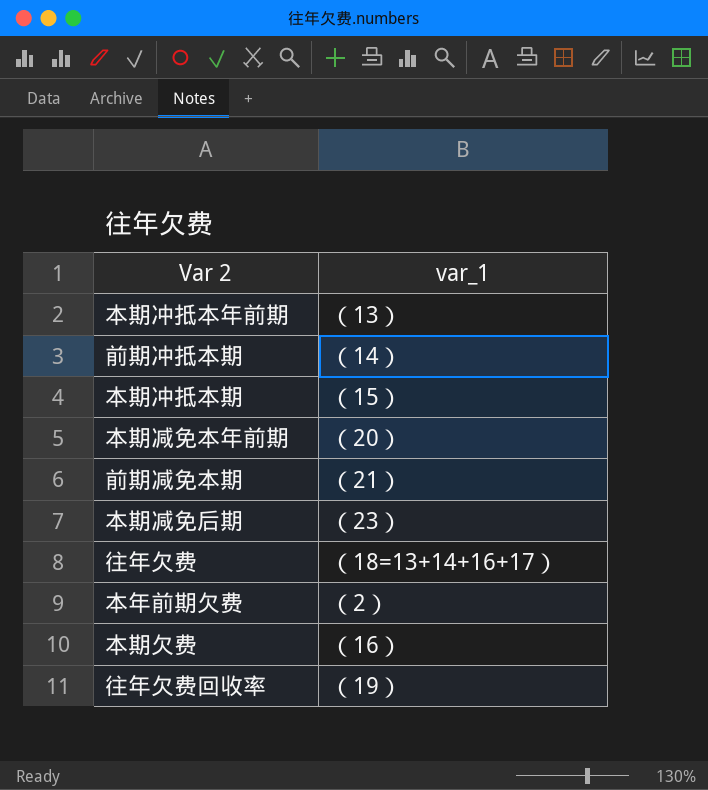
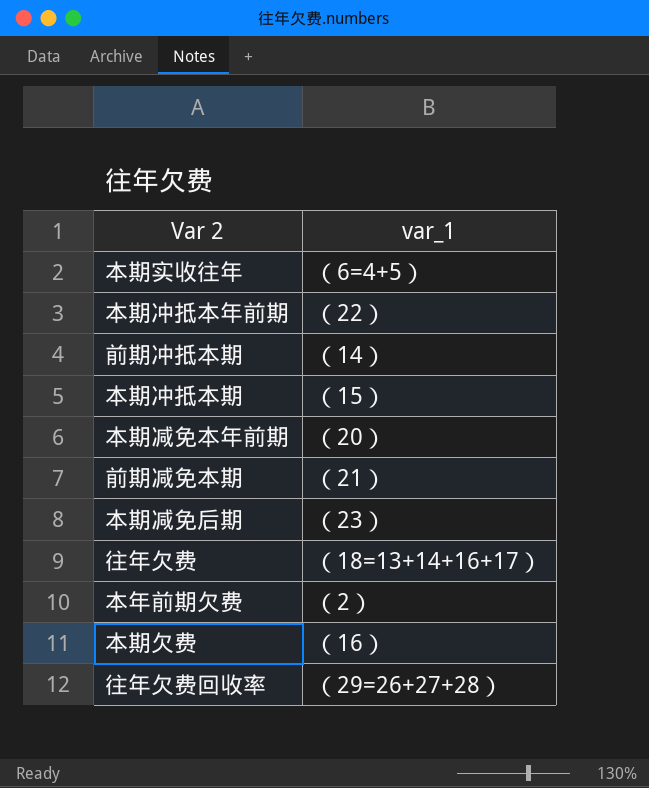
row 本期实收往年: none -> （6=4+5）
本期冲抵本年前期 | var_1: （13） -> （22）
往年欠费回收率 | var_1: （19） -> （29=26+27+28）

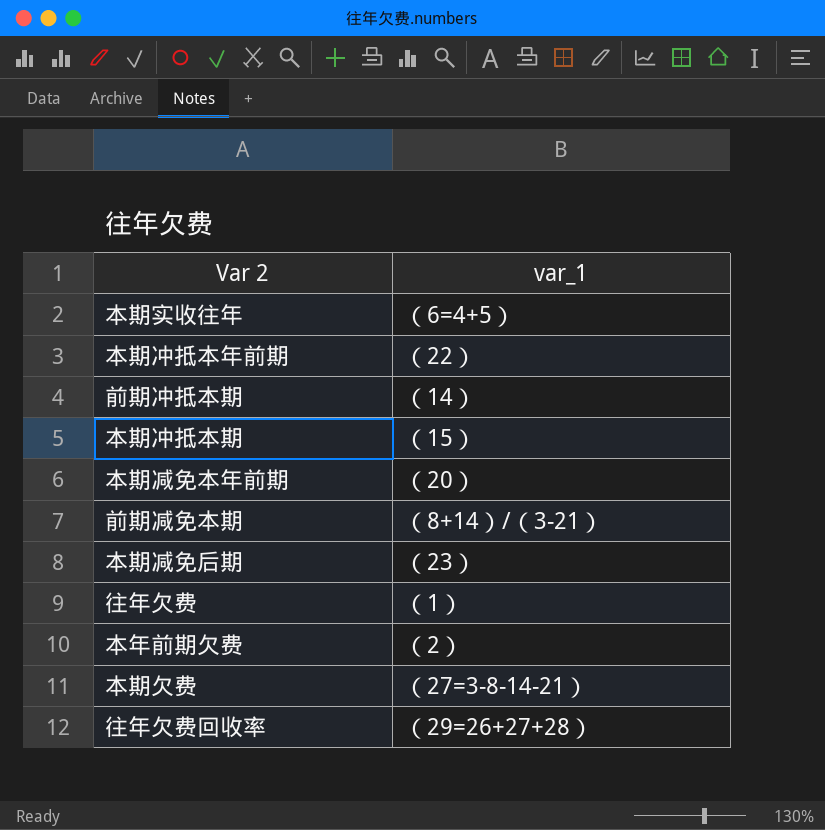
前期减免本期 | var_1: （21） -> （8+14）/（3-21）
往年欠费 | var_1: （18=13+14+16+17） -> （1）
本期欠费 | var_1: （16） -> （27=3-8-14-21）

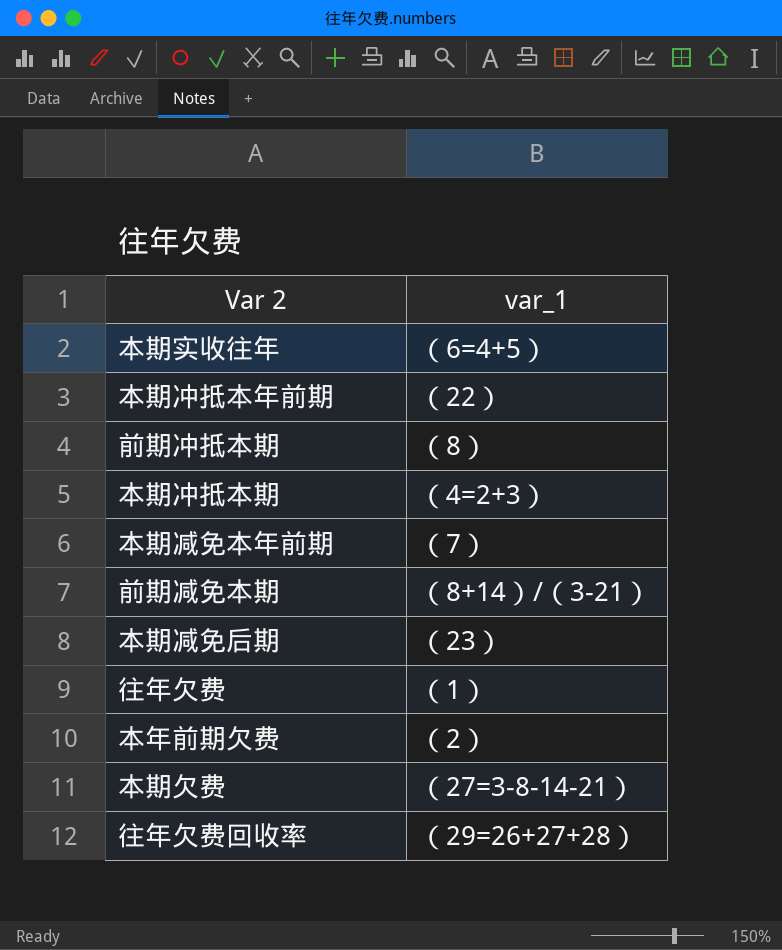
前期冲抵本期 | var_1: （14） -> （8）
本期冲抵本期 | var_1: （15） -> （4=2+3）
本期减免本年前期 | var_1: （20） -> （7）

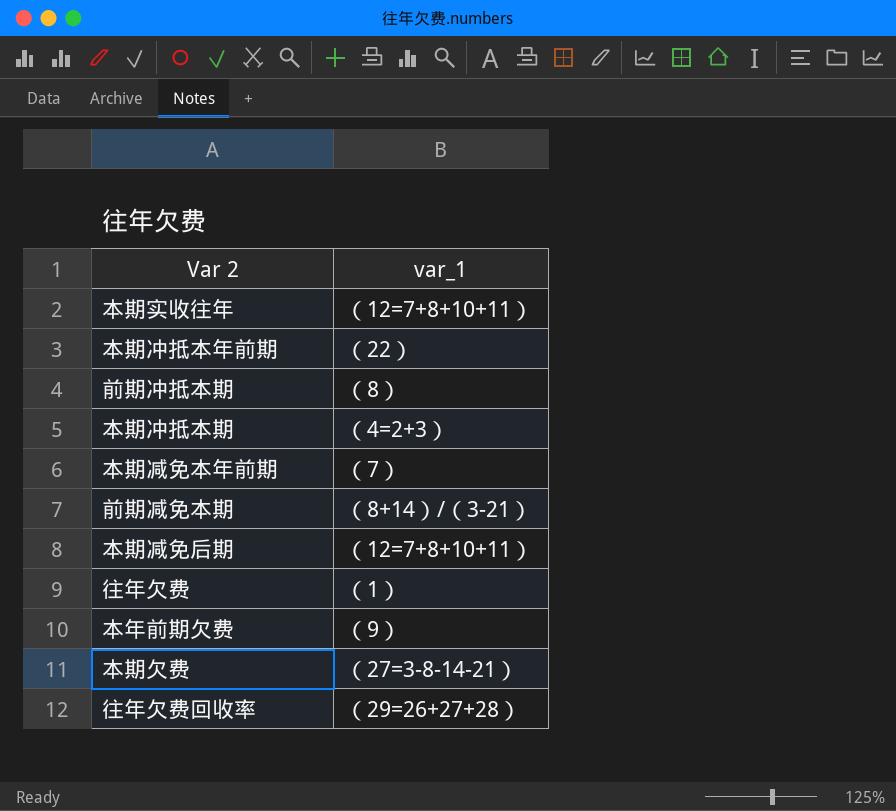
本期实收往年 | var_1: （6=4+5） -> （12=7+8+10+11）
本期减免后期 | var_1: （23） -> （12=7+8+10+11）
本年前期欠费 | var_1: （2） -> （9）

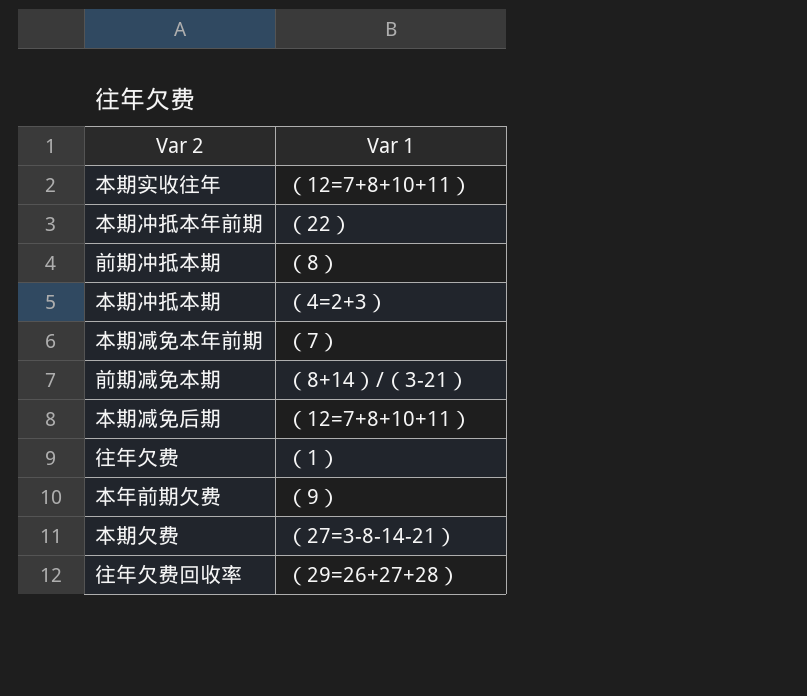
column name: var_1 -> Var 1

